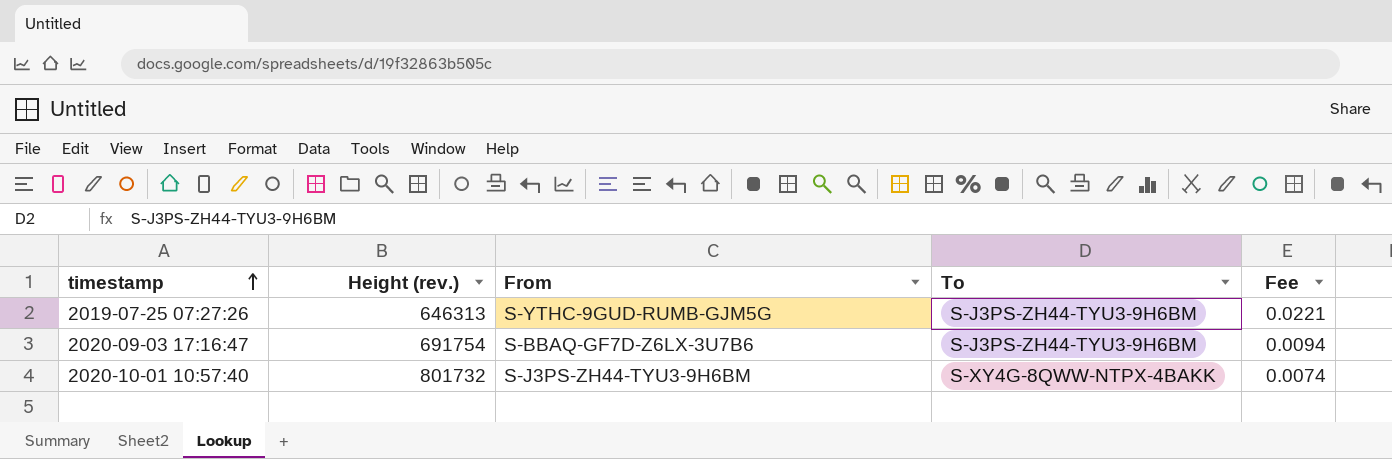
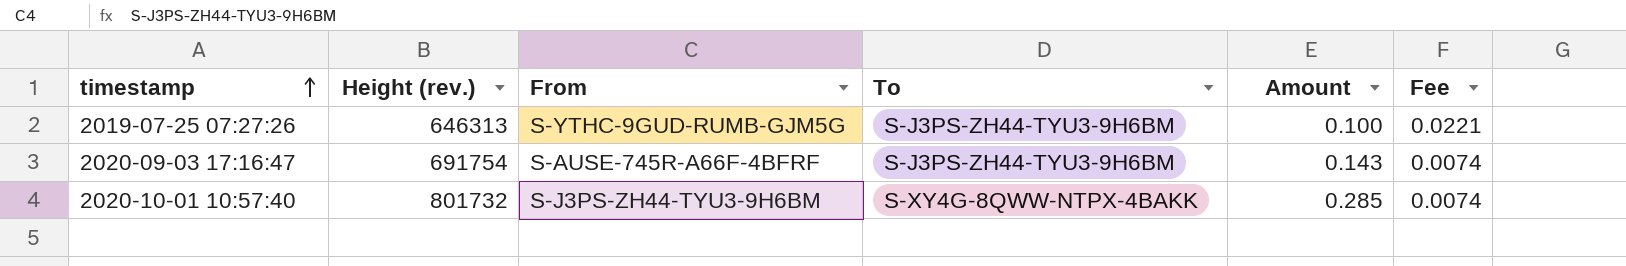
column Amount | position: none -> 5
2020-09-03 17:16:47 | From: S-BBAQ-GF7D-Z6LX-3U7B6 -> S-AUSE-745R-A66F-4BFRF
2020-09-03 17:16:47 | Fee: 0.0094 -> 0.0074

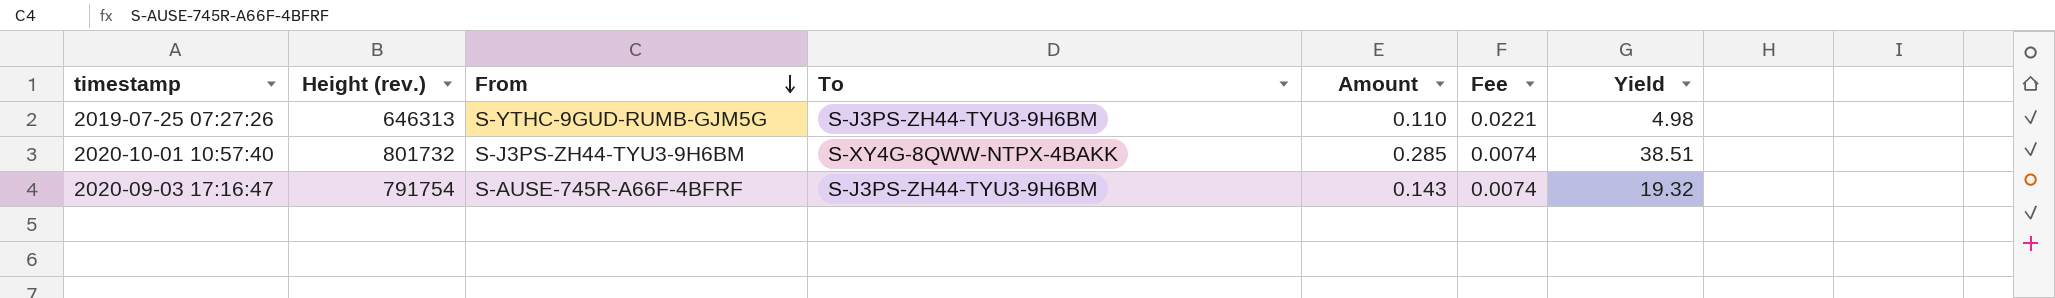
row order: timestamp ascending -> From descending
column Yield | formula: none -> [Amount] / [Fee]
2019-07-25 07:27:26 | Amount: 0.100 -> 0.110
2020-09-03 17:16:47 | Height (rev.): 691754 -> 791754

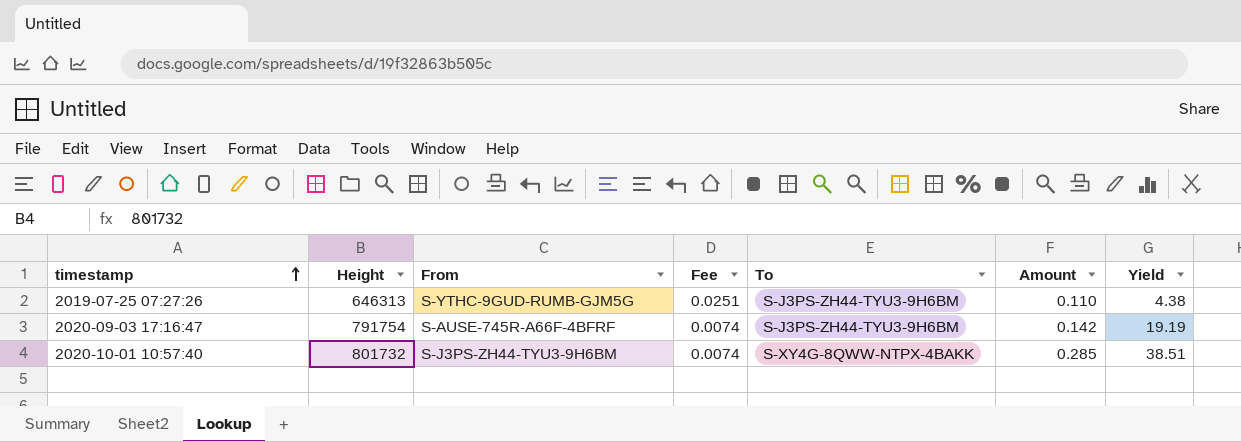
row order: From descending -> timestamp ascending
column name: Height (rev.) -> Height
column Fee | position: 6 -> 4
2019-07-25 07:27:26 | Fee: 0.0221 -> 0.0251
2019-07-25 07:27:26 | Yield: 4.98 -> 4.38
2020-09-03 17:16:47 | Amount: 0.143 -> 0.142
2020-09-03 17:16:47 | Yield: 19.32 -> 19.19

